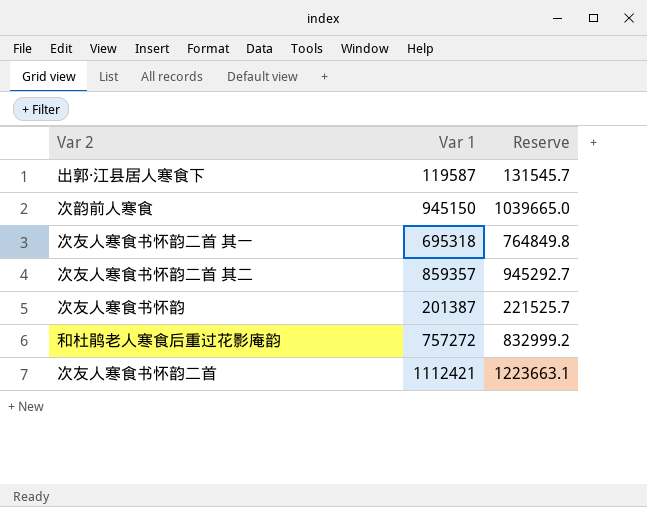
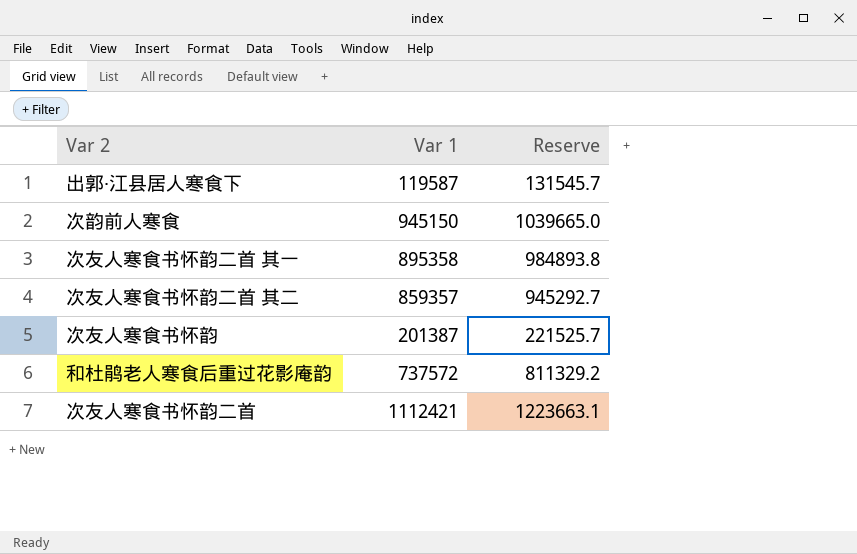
次友人寒食书怀韵二首 其一 | Var 1: 695318 -> 895358
次友人寒食书怀韵二首 其一 | Reserve: 764849.8 -> 984893.8
和杜鹃老人寒食后重过花影庵韵 | Var 1: 757272 -> 737572
和杜鹃老人寒食后重过花影庵韵 | Reserve: 832999.2 -> 811329.2

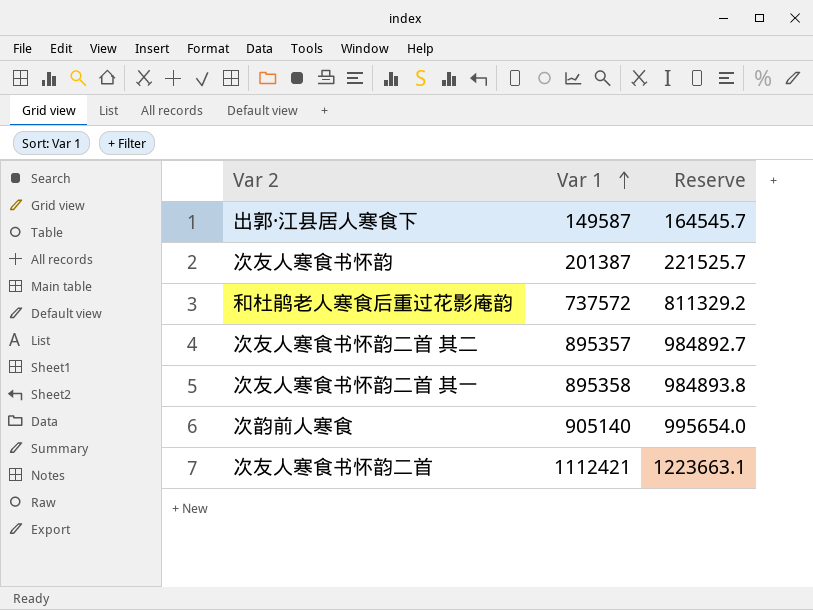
row order: none -> Var 1 ascending
出郭·江县居人寒食下 | Var 1: 119587 -> 149587
出郭·江县居人寒食下 | Reserve: 131545.7 -> 164545.7
次友人寒食书怀韵二首 其二 | Var 1: 859357 -> 895357
次友人寒食书怀韵二首 其二 | Reserve: 945292.7 -> 984892.7
次韵前人寒食 | Var 1: 945150 -> 905140
次韵前人寒食 | Reserve: 1039665.0 -> 995654.0

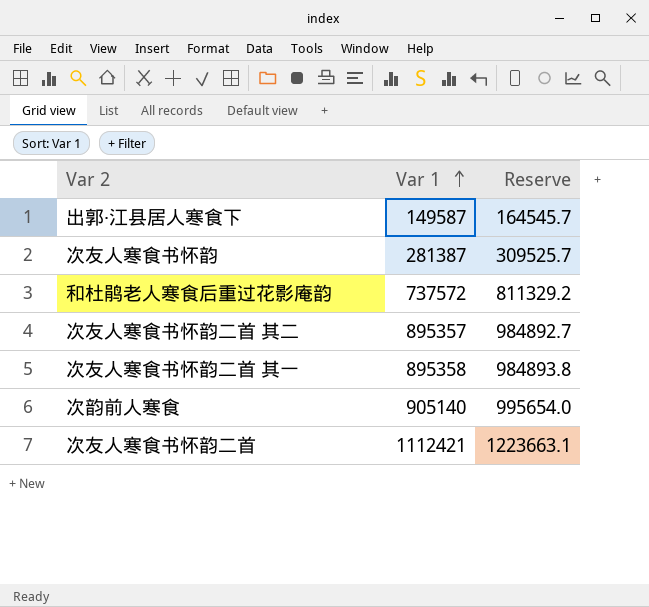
次友人寒食书怀韵 | Var 1: 201387 -> 281387
次友人寒食书怀韵 | Reserve: 221525.7 -> 309525.7

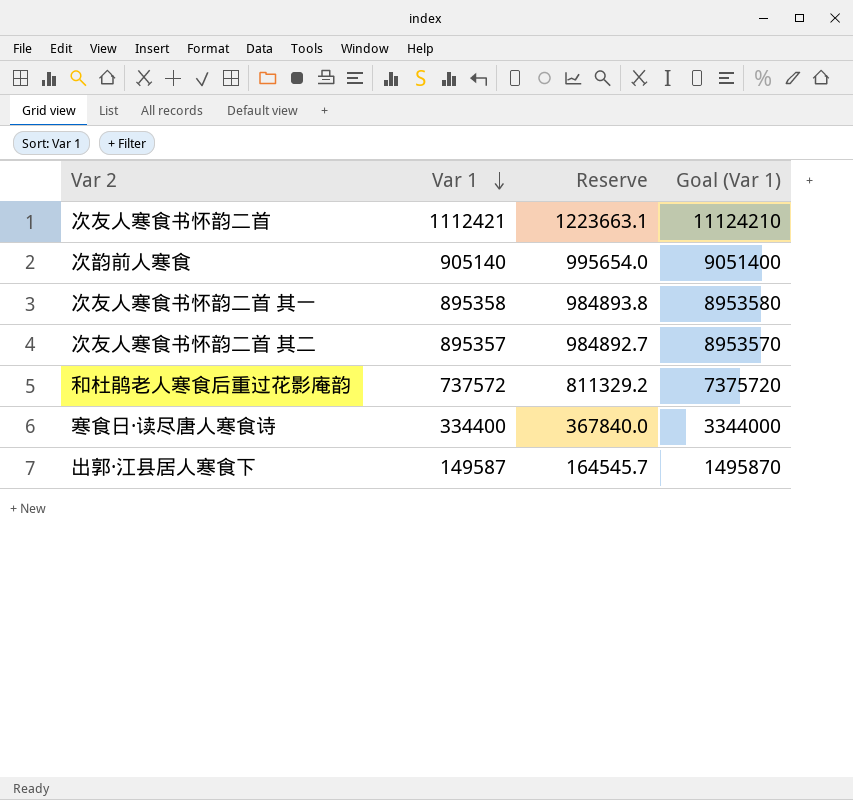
row order: Var 1 ascending -> Var 1 descending
column Goal (Var 1) | formula: none -> [Var 1] * 10
row 次友人寒食书怀韵: 281387 | 309525.7 -> none
row 寒食日·读尽唐人寒食诗: none -> 334400 | 367840.0 | 3344000

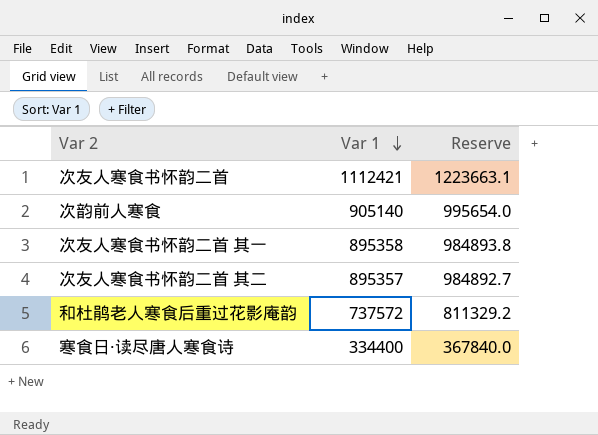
column Goal (Var 1) | formula: [Var 1] * 10 -> none
row 出郭·江县居人寒食下: 149587 | 164545.7 | 1495870 -> none

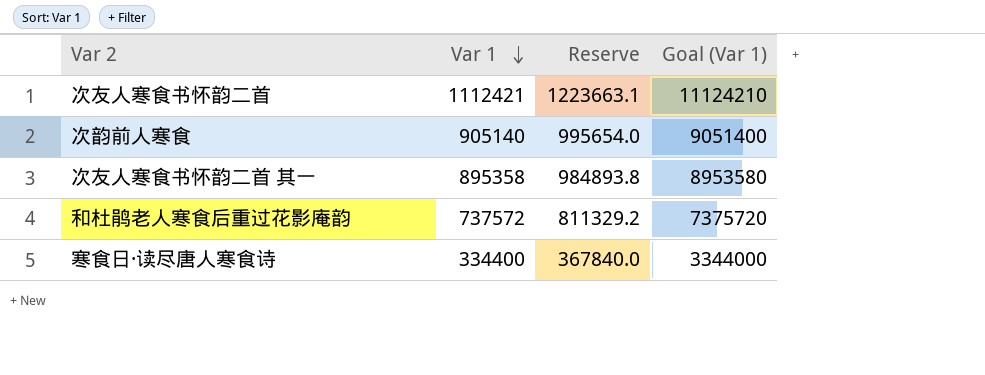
column Goal (Var 1) | formula: none -> [Var 1] * 10
row 次友人寒食书怀韵二首 其二: 895357 | 984892.7 -> none

